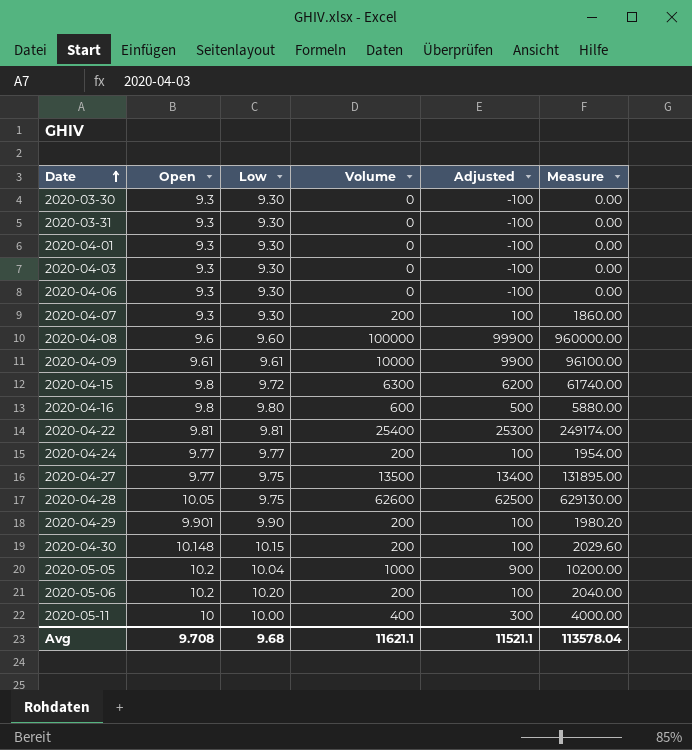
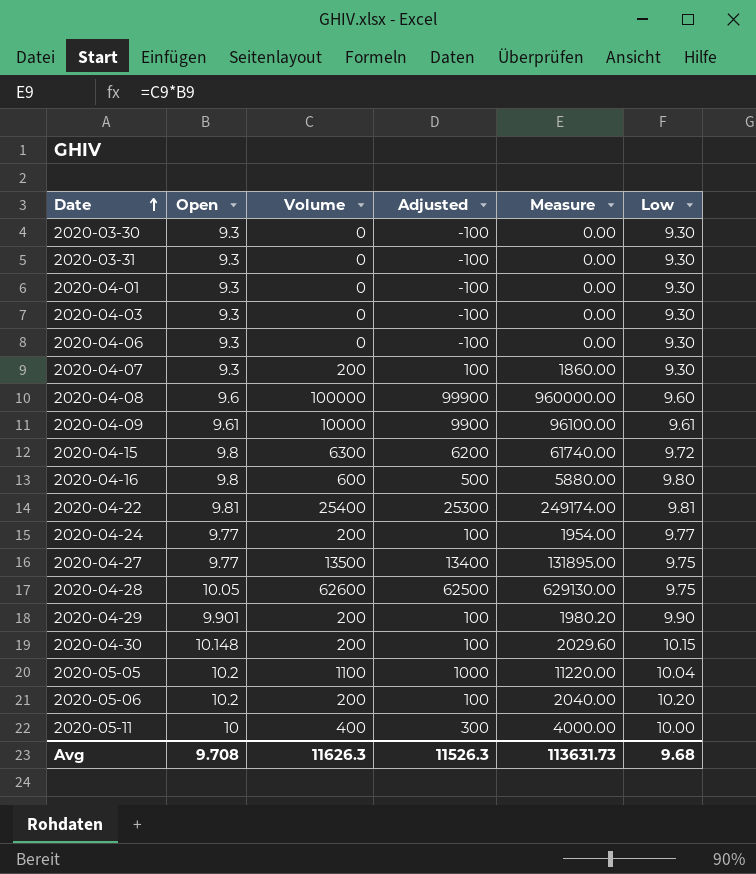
column Low | position: 3 -> 6
2020-05-05 | Volume: 1000 -> 1100
2020-05-05 | Adjusted: 900 -> 1000
2020-05-05 | Measure: 10200.00 -> 11220.00
Avg | Volume: 11621.1 -> 11626.3
Avg | Adjusted: 11521.1 -> 11526.3
Avg | Measure: 113578.04 -> 113631.73

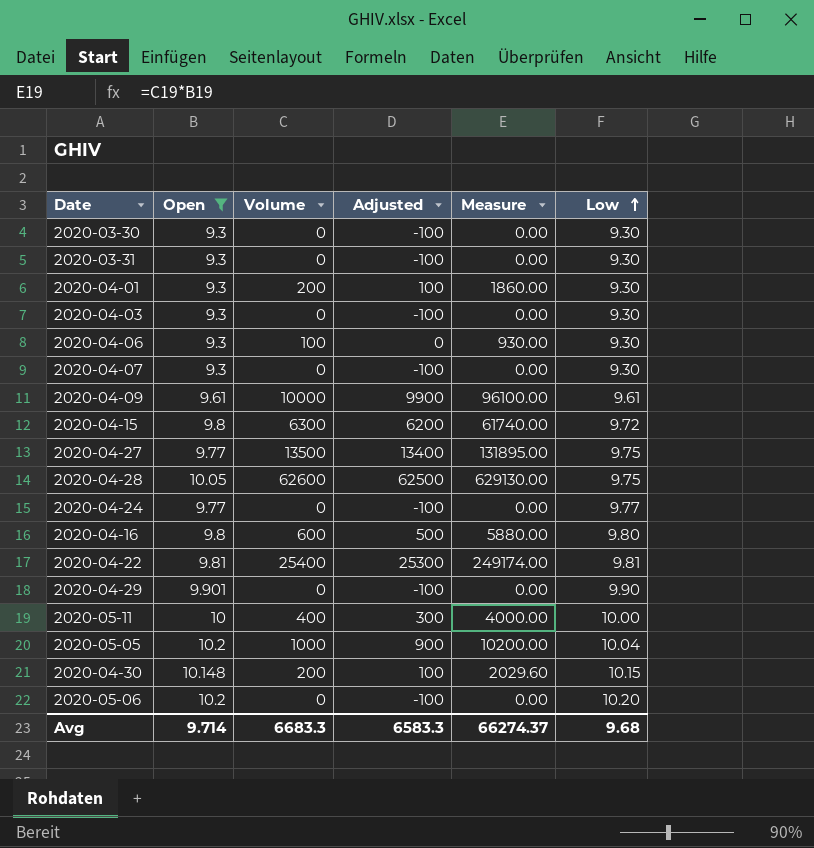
filter: none -> Open != 9.6
row order: Date ascending -> Low ascending
2020-04-01 | Volume: 0 -> 200
2020-04-01 | Adjusted: -100 -> 100
2020-04-01 | Measure: 0.00 -> 1860.00
2020-04-06 | Volume: 0 -> 100
2020-04-06 | Adjusted: -100 -> 0
2020-04-06 | Measure: 0.00 -> 930.00
2020-04-07 | Volume: 200 -> 0
2020-04-07 | Adjusted: 100 -> -100
2020-04-07 | Measure: 1860.00 -> 0.00
2020-04-24 | Volume: 200 -> 0
2020-04-24 | Adjusted: 100 -> -100
2020-04-24 | Measure: 1954.00 -> 0.00
2020-04-29 | Volume: 200 -> 0
2020-04-29 | Adjusted: 100 -> -100
2020-04-29 | Measure: 1980.20 -> 0.00
2020-05-05 | Volume: 1100 -> 1000
2020-05-05 | Adjusted: 1000 -> 900
2020-05-05 | Measure: 11220.00 -> 10200.00
2020-05-06 | Volume: 200 -> 0
2020-05-06 | Adjusted: 100 -> -100
2020-05-06 | Measure: 2040.00 -> 0.00
Avg | Open: 9.708 -> 9.714
Avg | Volume: 11626.3 -> 6683.3
Avg | Adjusted: 11526.3 -> 6583.3
Avg | Measure: 113631.73 -> 66274.37

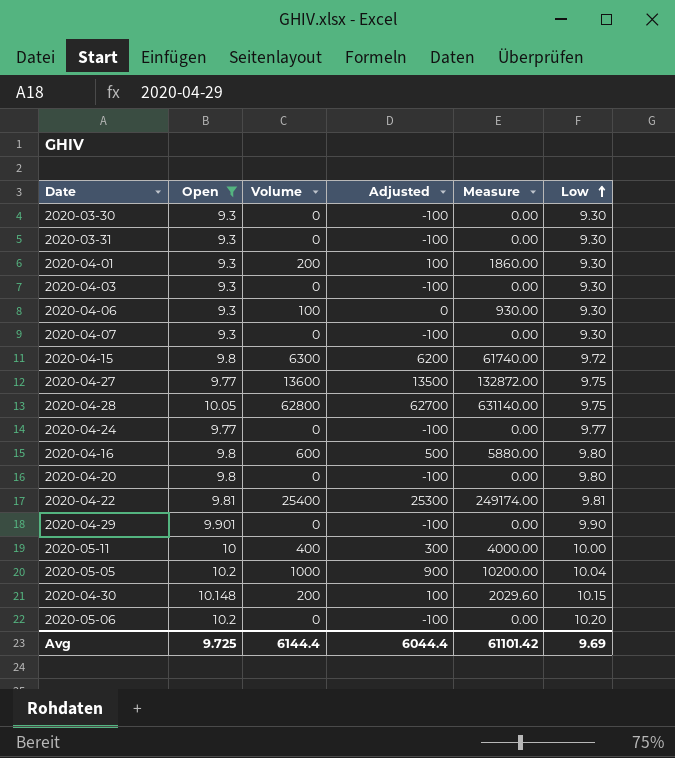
row 2020-04-09: 9.61 | 10000 | 9900 | 96100.00 | 9.61 -> none
2020-04-27 | Volume: 13500 -> 13600
2020-04-27 | Adjusted: 13400 -> 13500
2020-04-27 | Measure: 131895.00 -> 132872.00
2020-04-28 | Volume: 62600 -> 62800
2020-04-28 | Adjusted: 62500 -> 62700
2020-04-28 | Measure: 629130.00 -> 631140.00
row 2020-04-20: none -> 9.8 | 0 | -100 | 0.00 | 9.80
Avg | Open: 9.714 -> 9.725
Avg | Volume: 6683.3 -> 6144.4
Avg | Adjusted: 6583.3 -> 6044.4
Avg | Measure: 66274.37 -> 61101.42
Avg | Low: 9.68 -> 9.69

